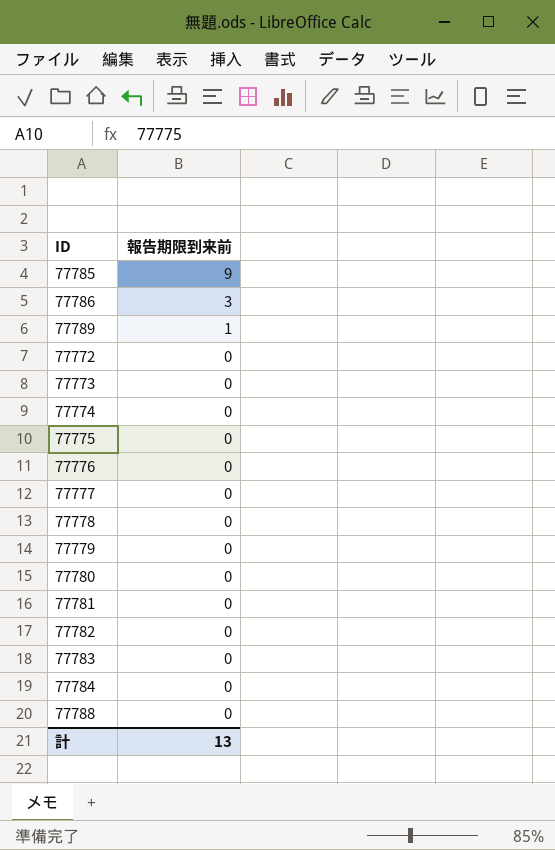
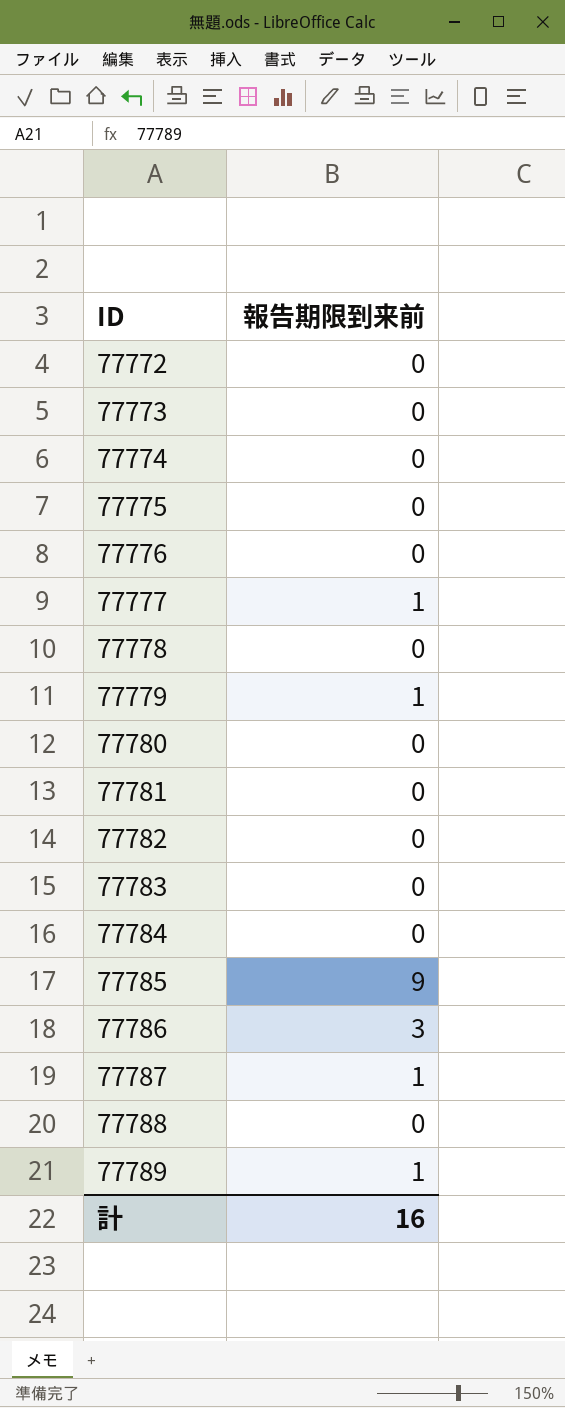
row order: 報告期限到来前 descending -> ID ascending
77777 | 報告期限到来前: 0 -> 1
77779 | 報告期限到来前: 0 -> 1
row 77787: none -> 1
計 | 報告期限到来前: 13 -> 16

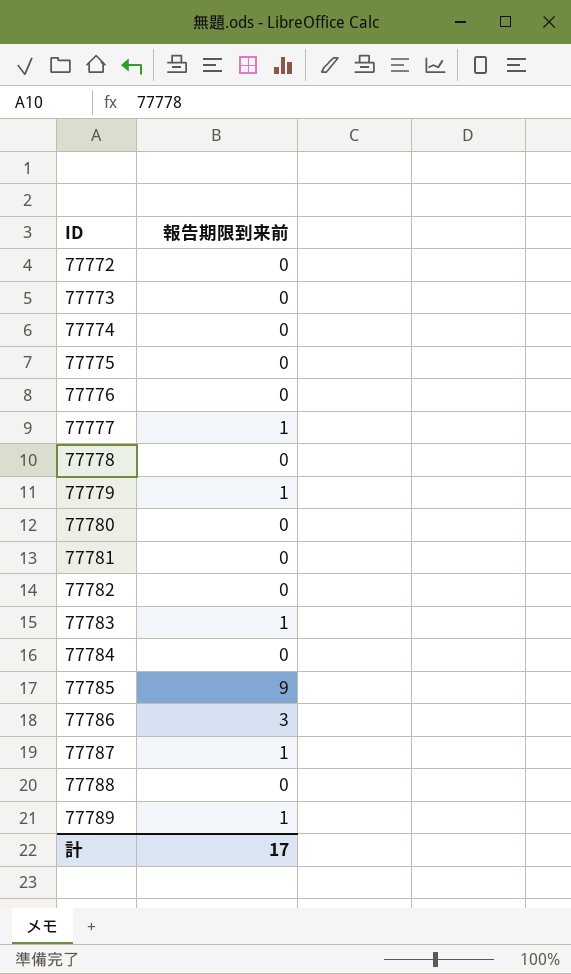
77783 | 報告期限到来前: 0 -> 1
計 | 報告期限到来前: 16 -> 17

